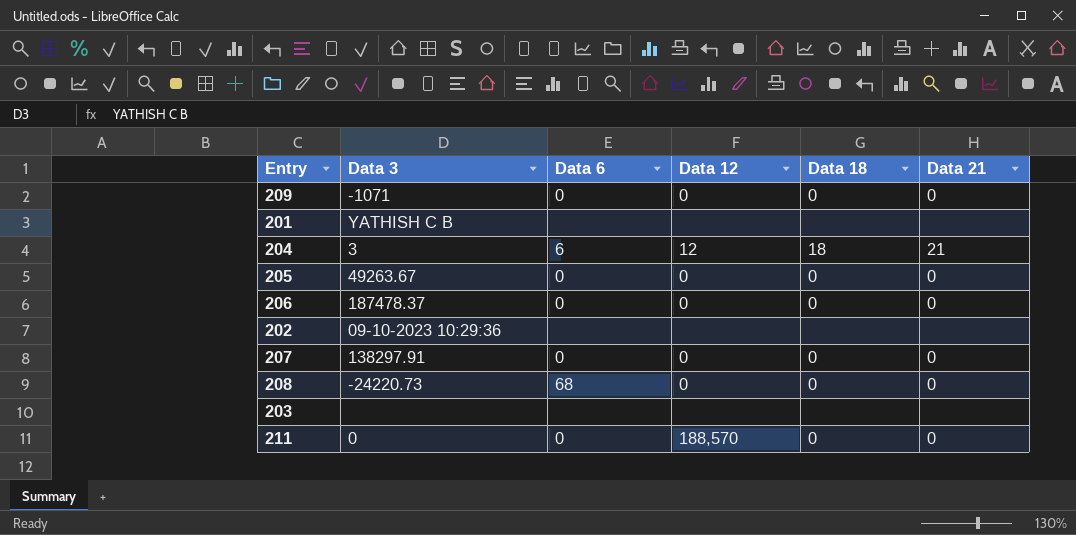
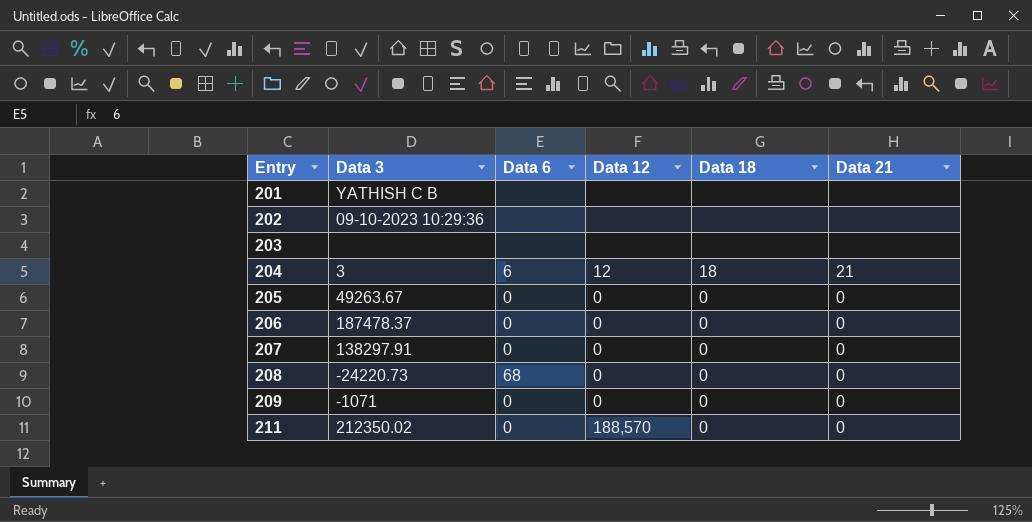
row order: none -> Entry ascending
211 | Data 3: 0 -> 212350.02

